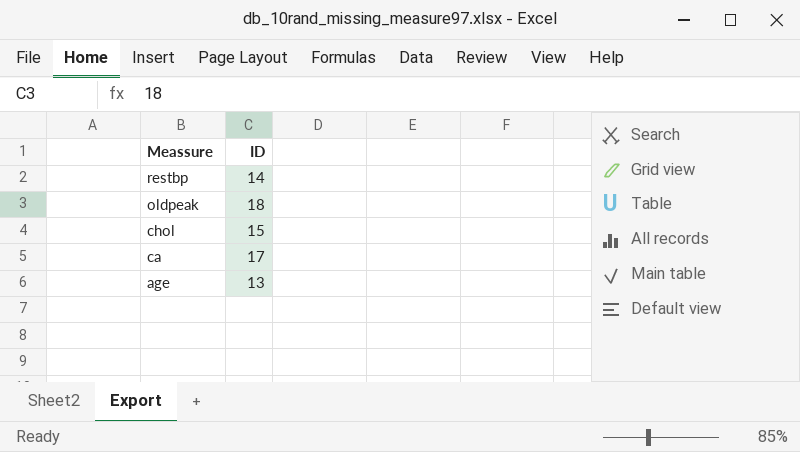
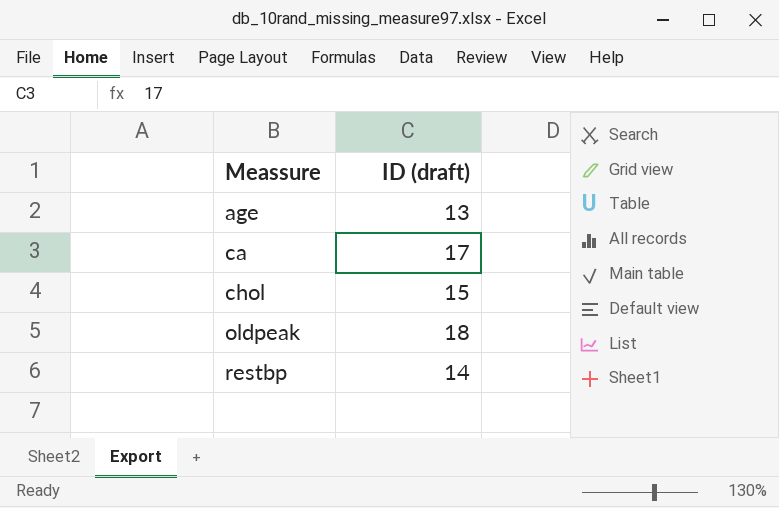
row order: Meassure descending -> Meassure ascending
column name: ID -> ID (draft)

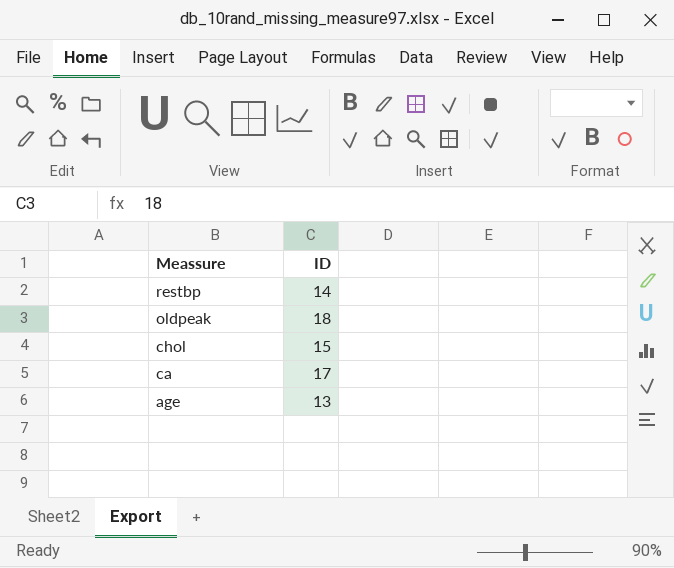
row order: Meassure ascending -> Meassure descending
column name: ID (draft) -> ID

